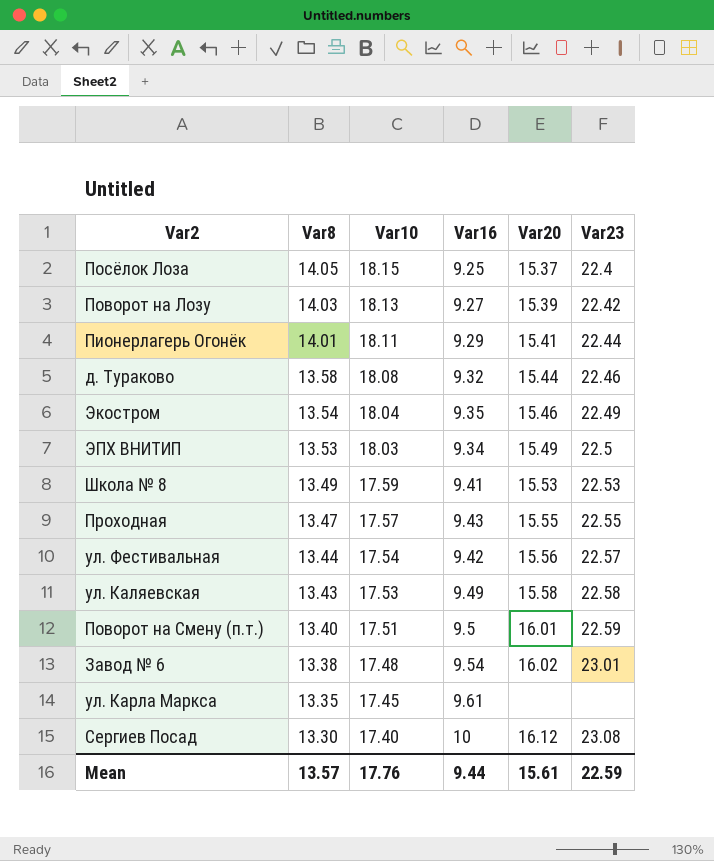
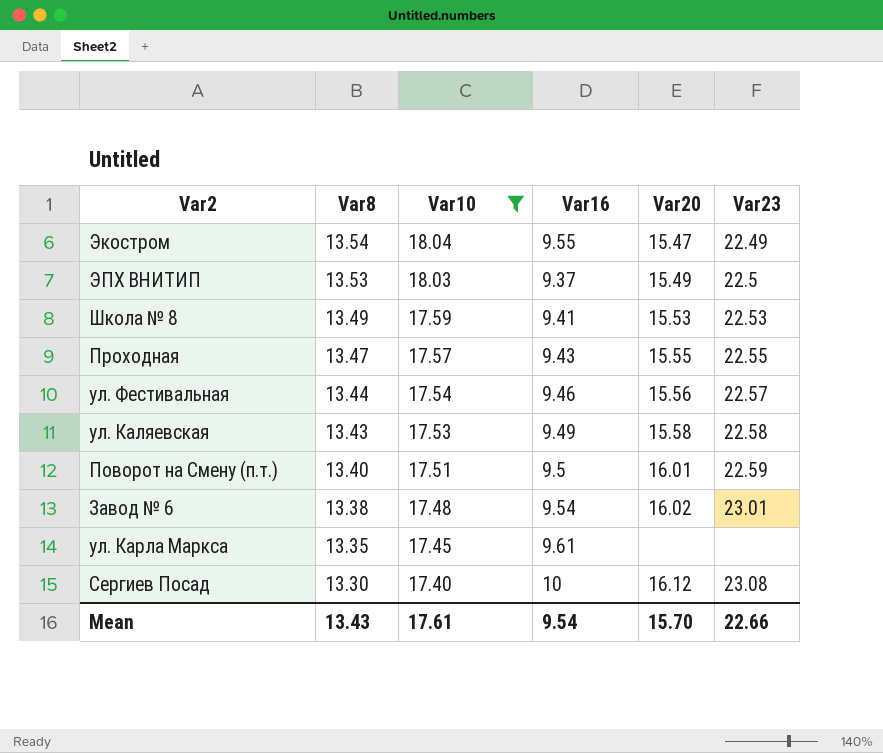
filter: none -> Var10 <= 18.04
Экостром | Var16: 9.35 -> 9.55
Экостром | Var20: 15.46 -> 15.47
ЭПХ ВНИТИП | Var16: 9.34 -> 9.37
ул. Фестивальная | Var16: 9.42 -> 9.46
Mean | Var8: 13.57 -> 13.43
Mean | Var10: 17.76 -> 17.61
Mean | Var16: 9.44 -> 9.54
Mean | Var20: 15.61 -> 15.70
Mean | Var23: 22.59 -> 22.66

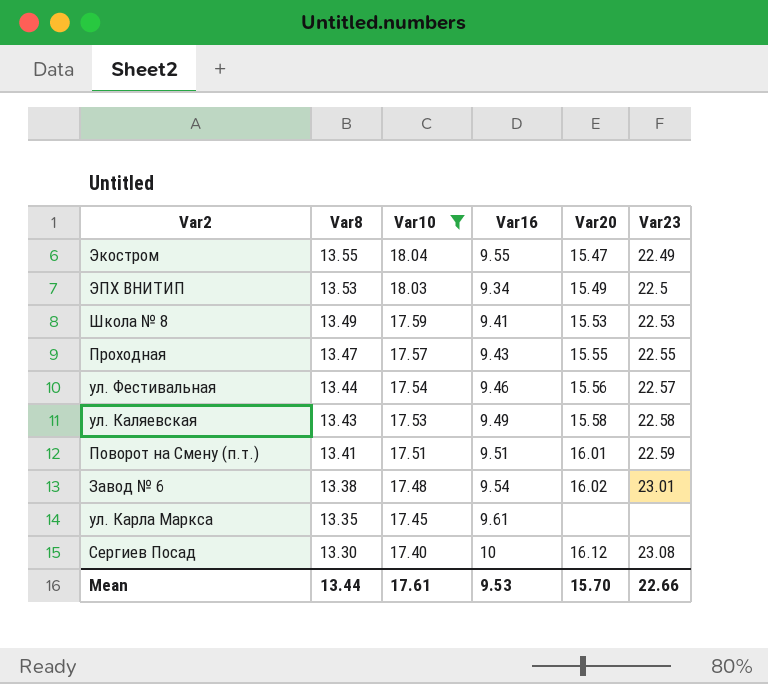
Экостром | Var8: 13.54 -> 13.55
ЭПХ ВНИТИП | Var16: 9.37 -> 9.34
Поворот на Смену (п.т.) | Var8: 13.40 -> 13.41
Поворот на Смену (п.т.) | Var16: 9.5 -> 9.51
Mean | Var8: 13.43 -> 13.44
Mean | Var16: 9.54 -> 9.53

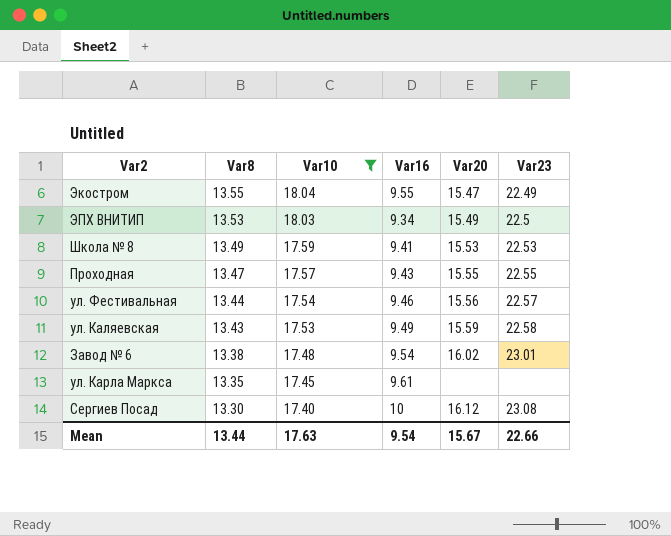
row Поворот на Смену (п.т.): 13.41 | 17.51 | 9.51 | 16.01 | 22.59 -> none
ул. Каляевская | Var20: 15.58 -> 15.59
Mean | Var10: 17.61 -> 17.63
Mean | Var16: 9.53 -> 9.54
Mean | Var20: 15.70 -> 15.67

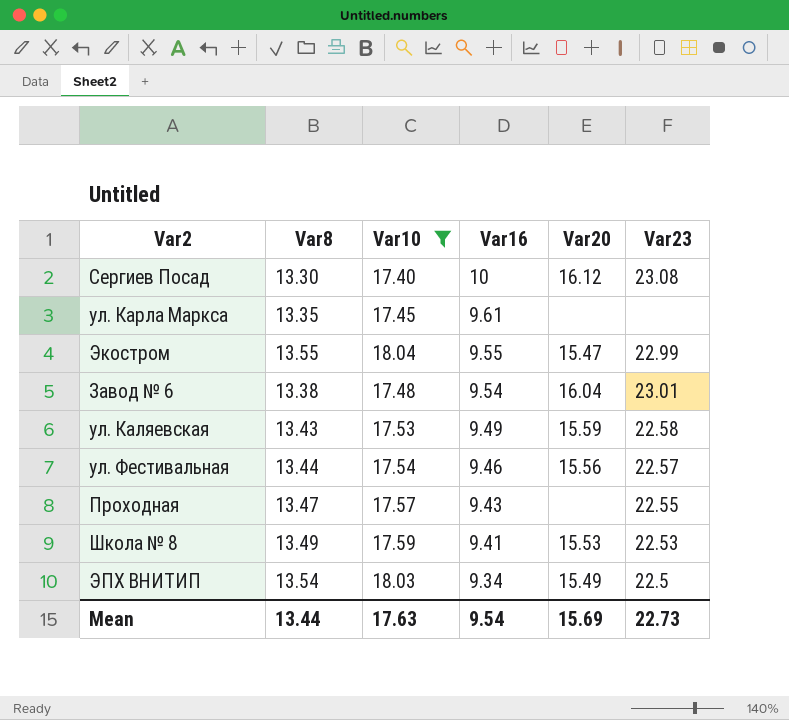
row order: Var8 descending -> Var16 descending
Экостром | Var23: 22.49 -> 22.99
Завод № 6 | Var20: 16.02 -> 16.04
Проходная | Var20: 15.55 -> none
ЭПХ ВНИТИП | Var8: 13.53 -> 13.54
Mean | Var20: 15.67 -> 15.69
Mean | Var23: 22.66 -> 22.73

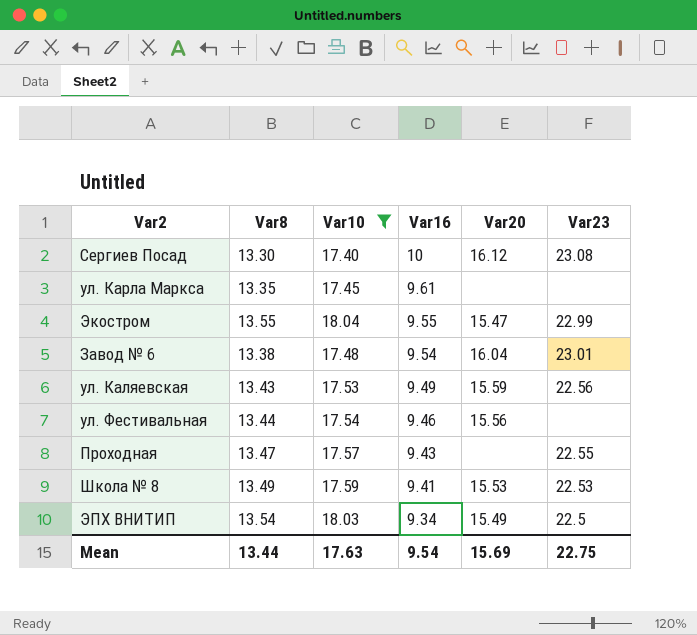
ул. Каляевская | Var23: 22.58 -> 22.56
ул. Фестивальная | Var23: 22.57 -> none
Mean | Var23: 22.73 -> 22.75

